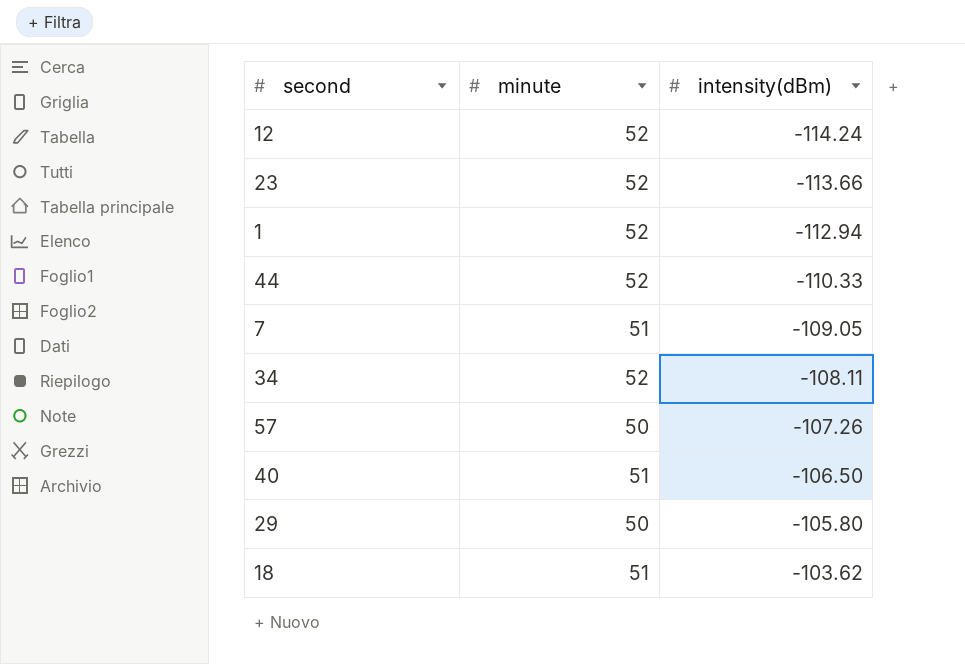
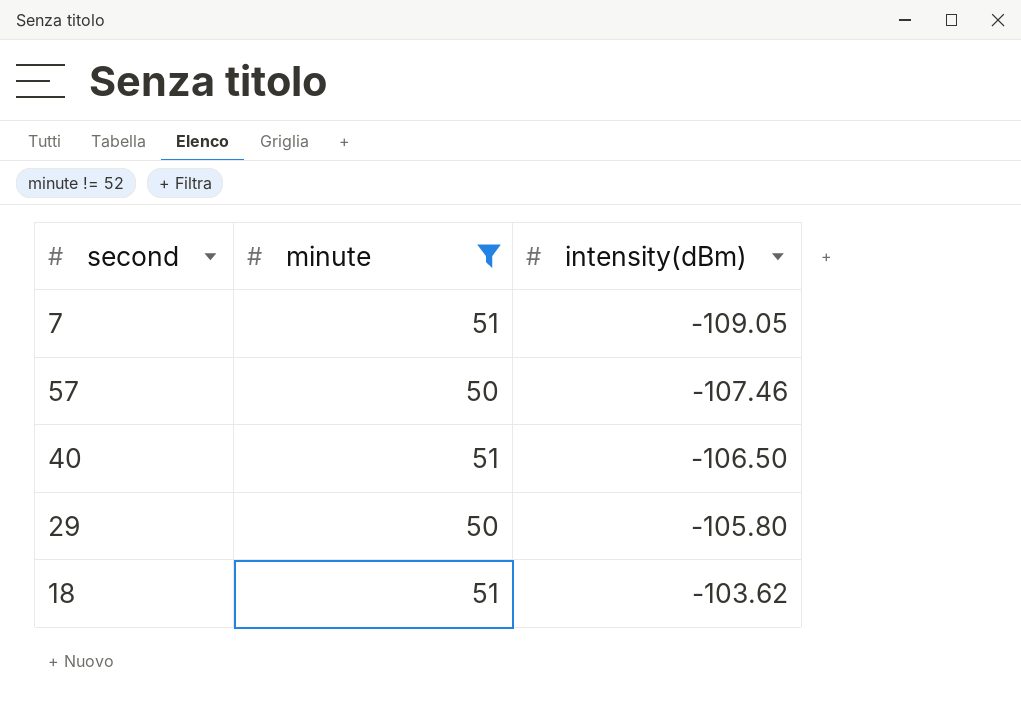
filter: none -> minute != 52
57 | intensity(dBm): -107.26 -> -107.46

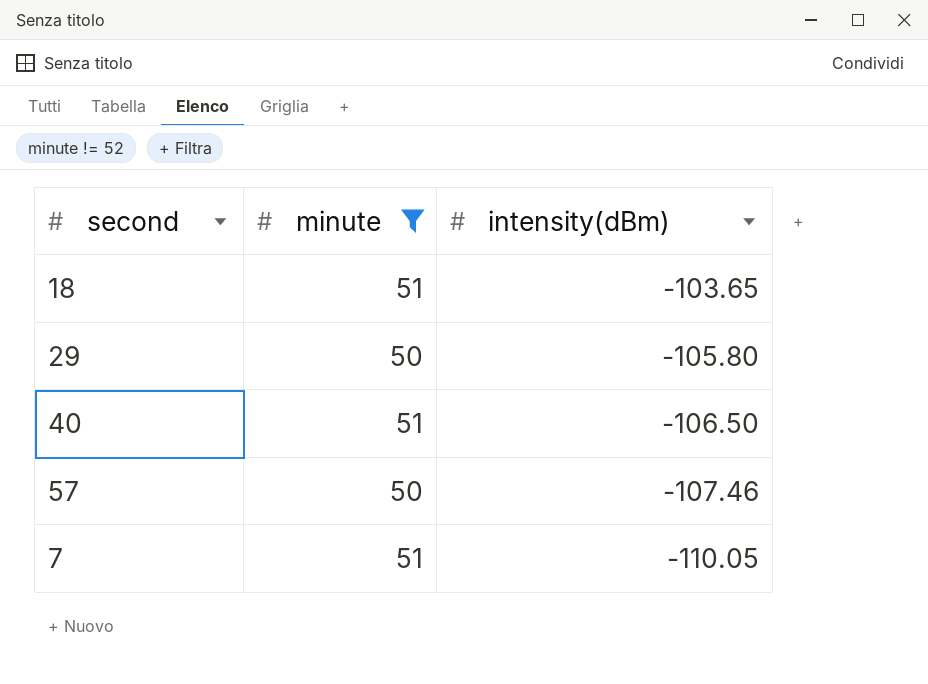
row order: intensity(dBm) ascending -> intensity(dBm) descending
18 | intensity(dBm): -103.62 -> -103.65
7 | intensity(dBm): -109.05 -> -110.05

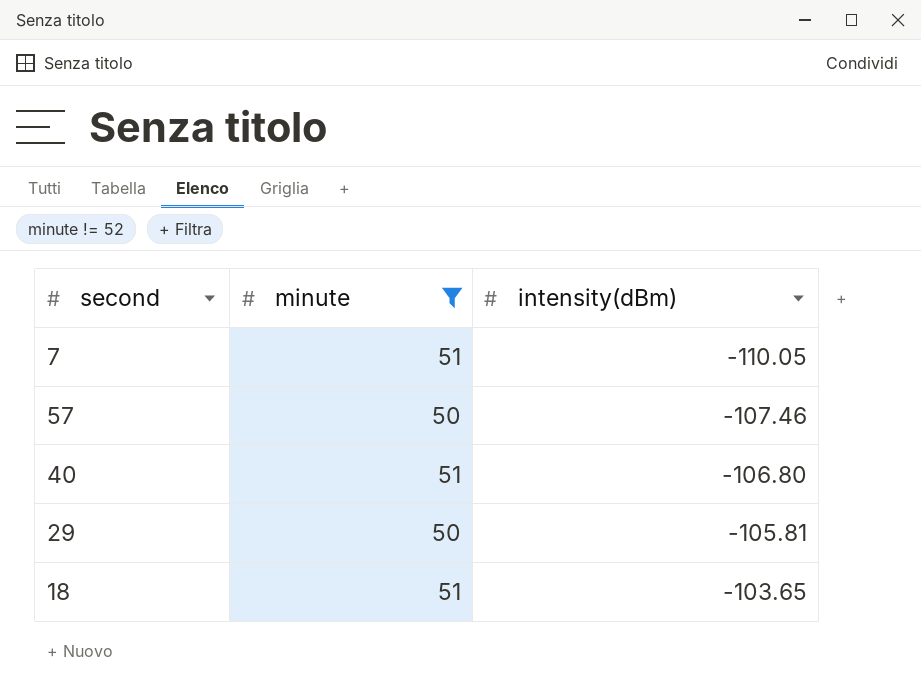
row order: intensity(dBm) descending -> intensity(dBm) ascending
40 | intensity(dBm): -106.50 -> -106.80
29 | intensity(dBm): -105.80 -> -105.81

